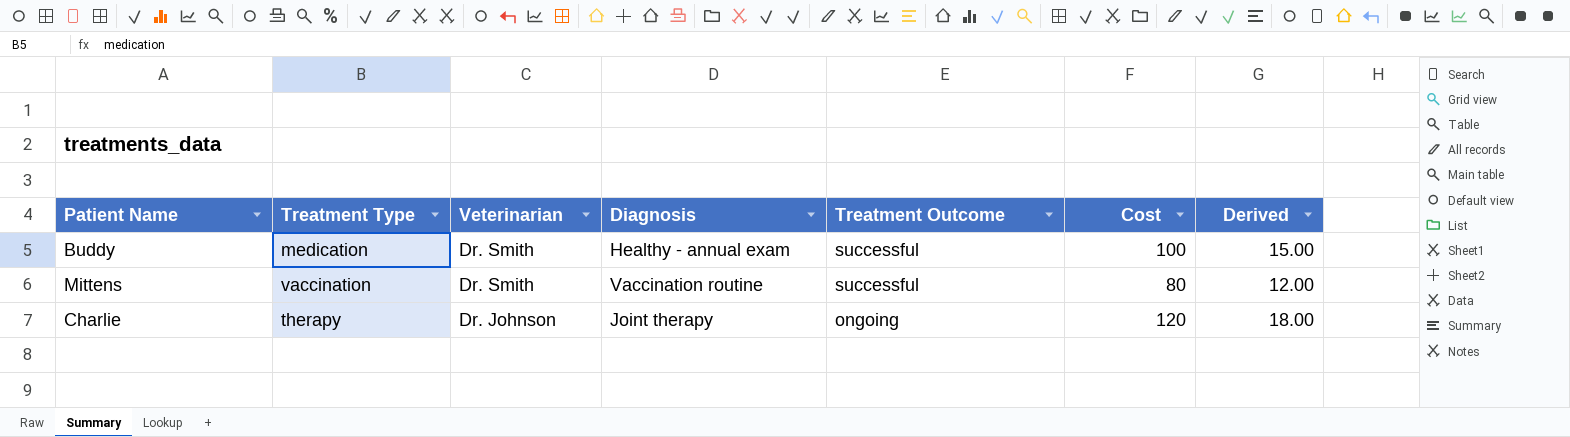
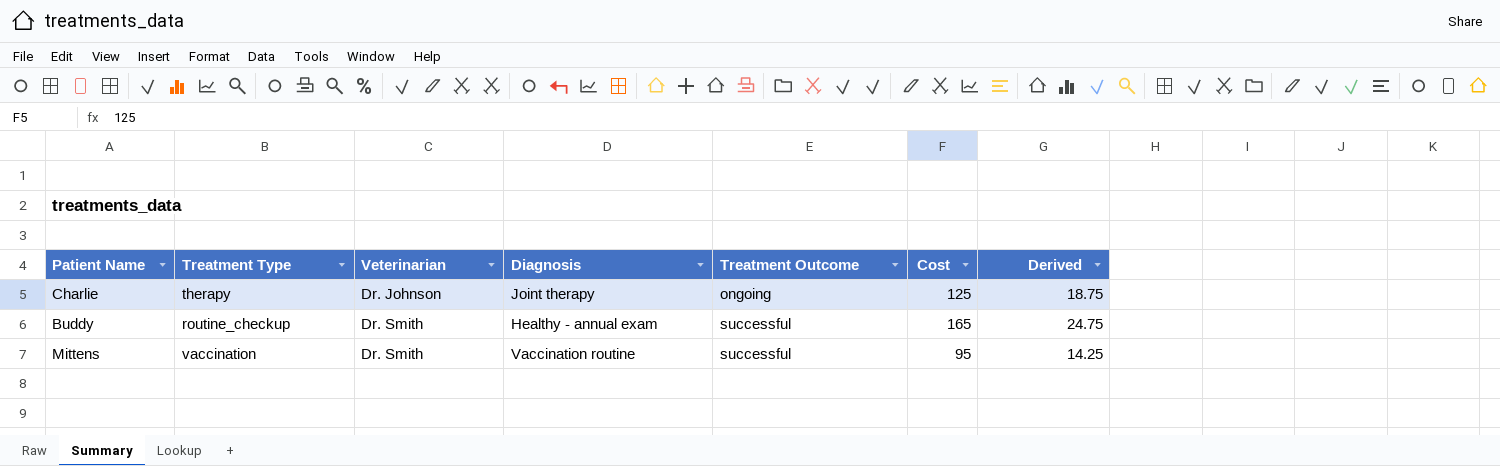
row order: Veterinarian descending -> Veterinarian ascending
Charlie | Cost: 120 -> 125
Charlie | Derived: 18.00 -> 18.75
Buddy | Treatment Type: medication -> routine_checkup
Buddy | Cost: 100 -> 165
Buddy | Derived: 15.00 -> 24.75
Mittens | Cost: 80 -> 95
Mittens | Derived: 12.00 -> 14.25

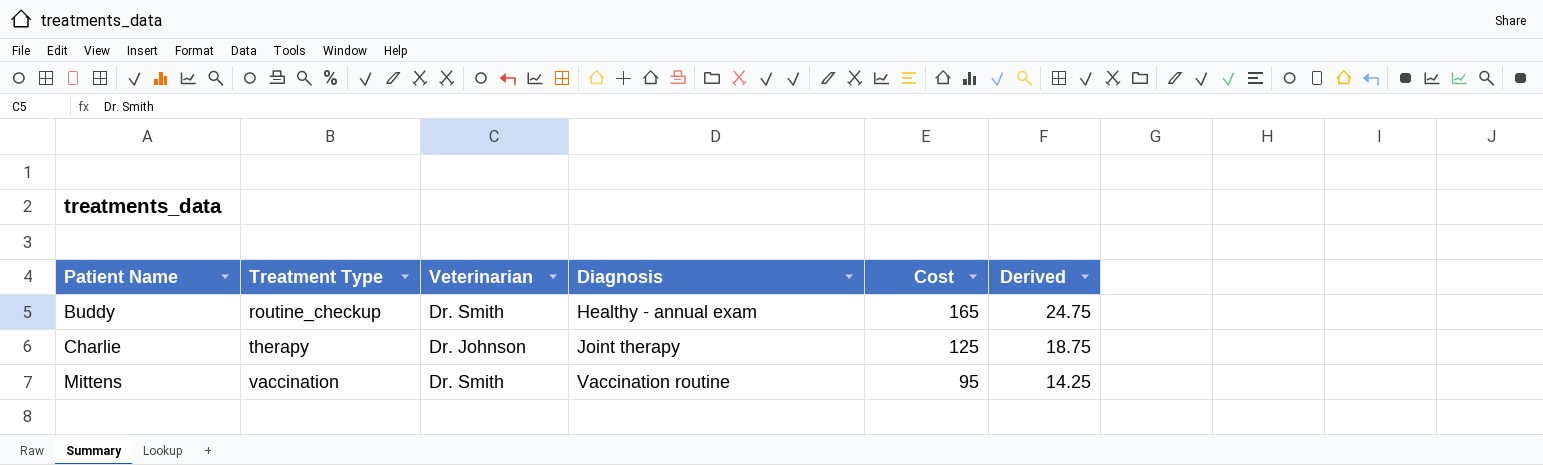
row order: Veterinarian ascending -> Patient Name ascending
column Treatment Outcome | position: 5 -> none

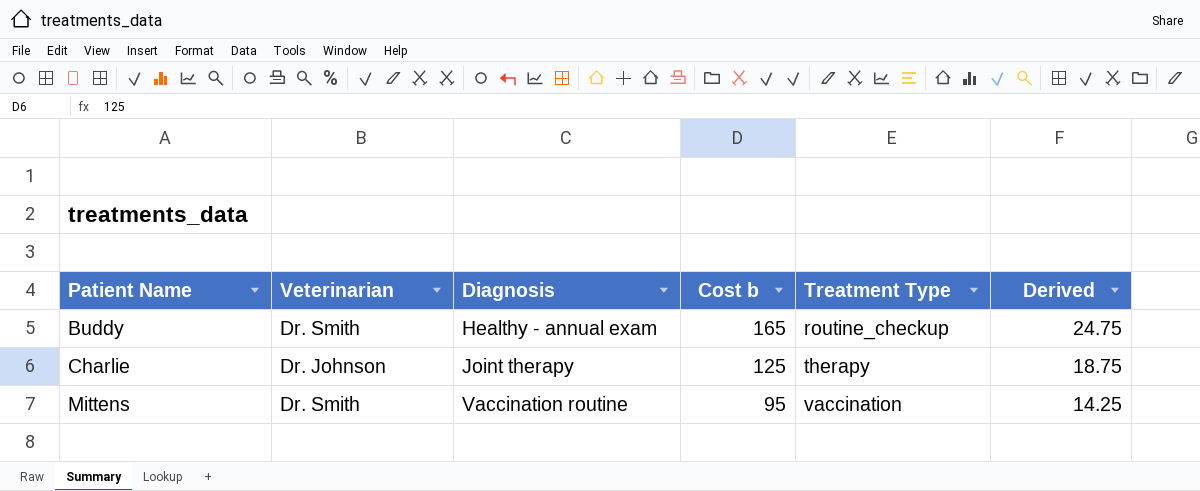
column name: Cost -> Cost b
column Treatment Type | position: 2 -> 5

